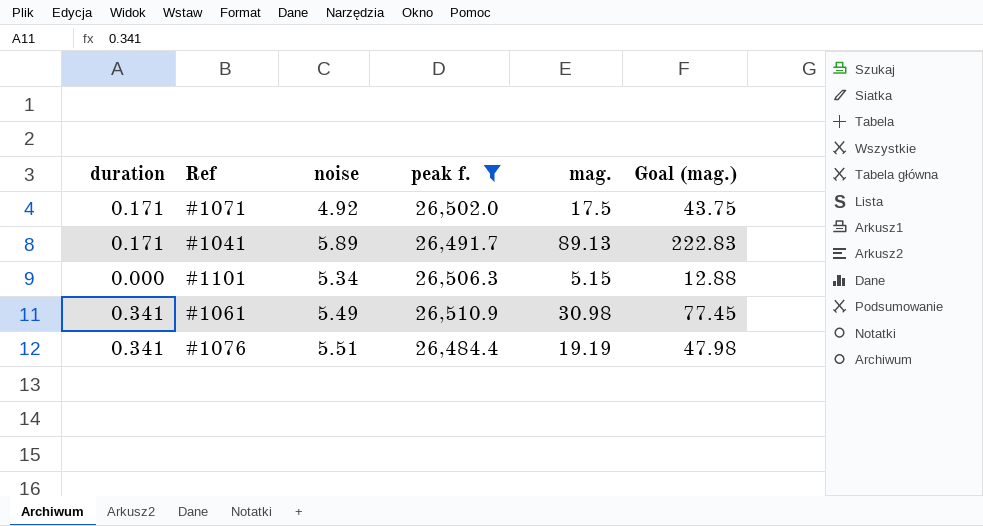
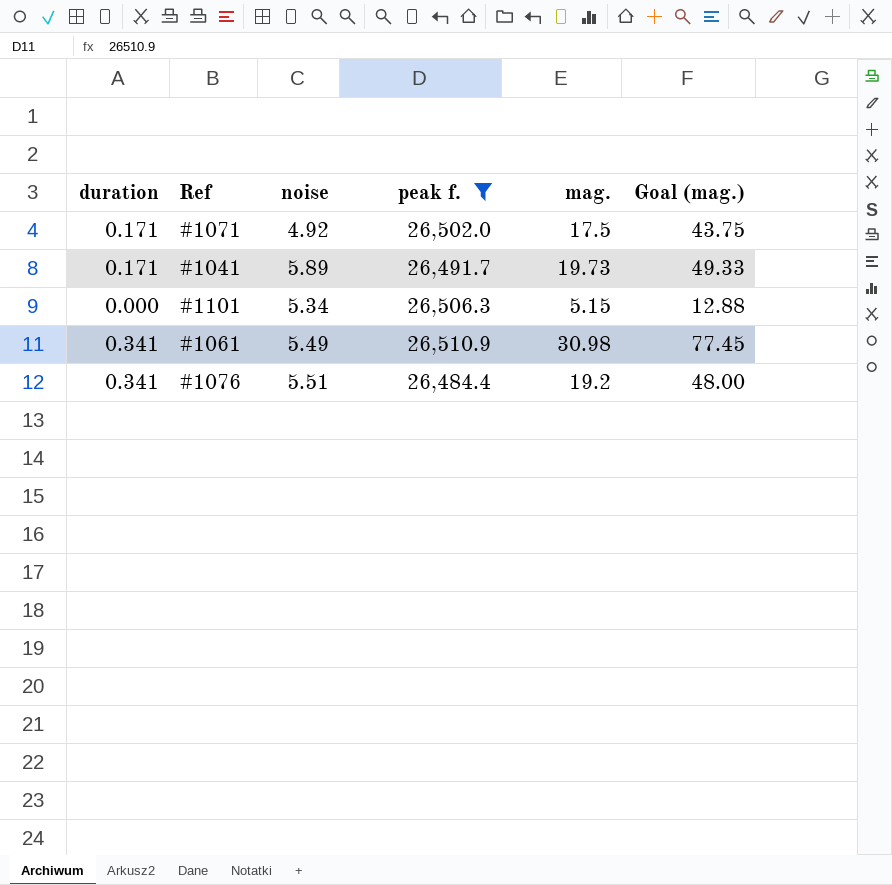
#1041 | mag.: 89.13 -> 19.73
#1041 | Goal (mag.): 222.83 -> 49.33
#1076 | mag.: 19.19 -> 19.2
#1076 | Goal (mag.): 47.98 -> 48.00

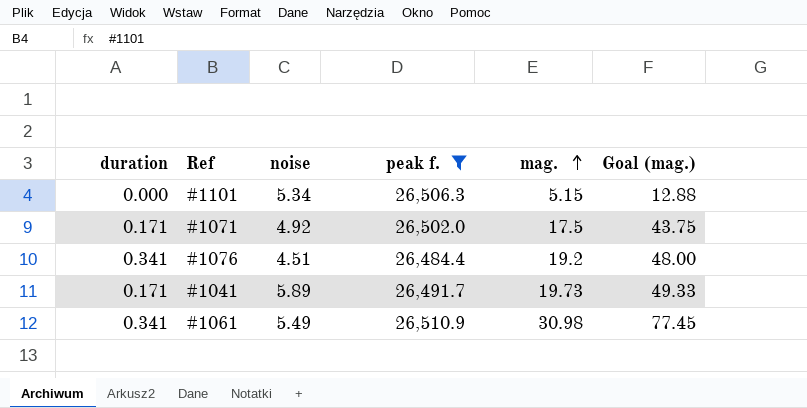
row order: none -> mag. ascending
#1076 | noise: 5.51 -> 4.51

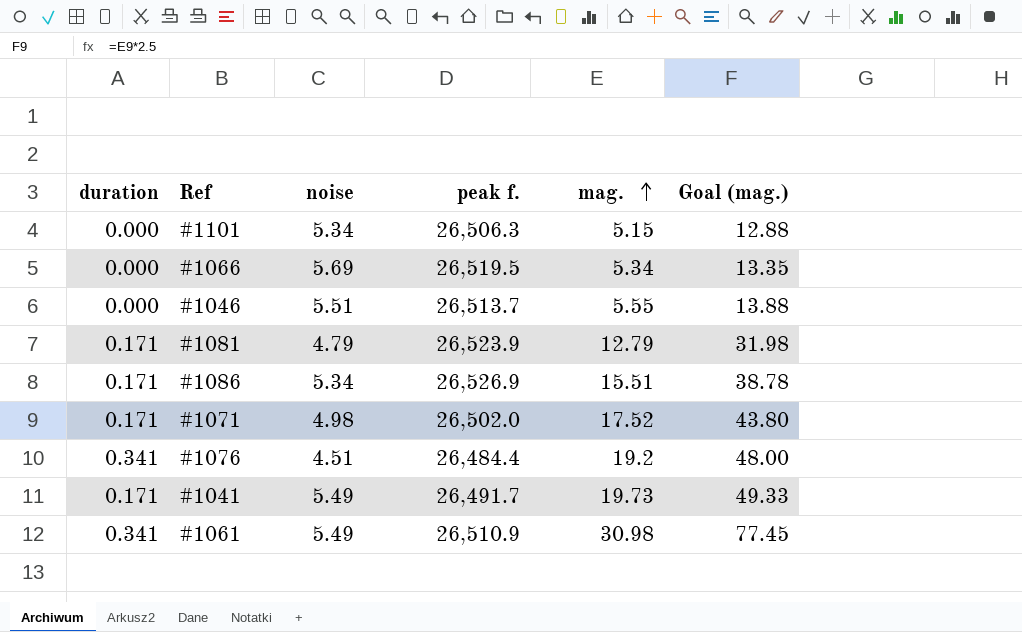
filter: peak f. <= 26,510.9 -> none
#1071 | noise: 4.92 -> 4.98
#1071 | mag.: 17.5 -> 17.52
#1071 | Goal (mag.): 43.75 -> 43.80
#1041 | noise: 5.89 -> 5.49

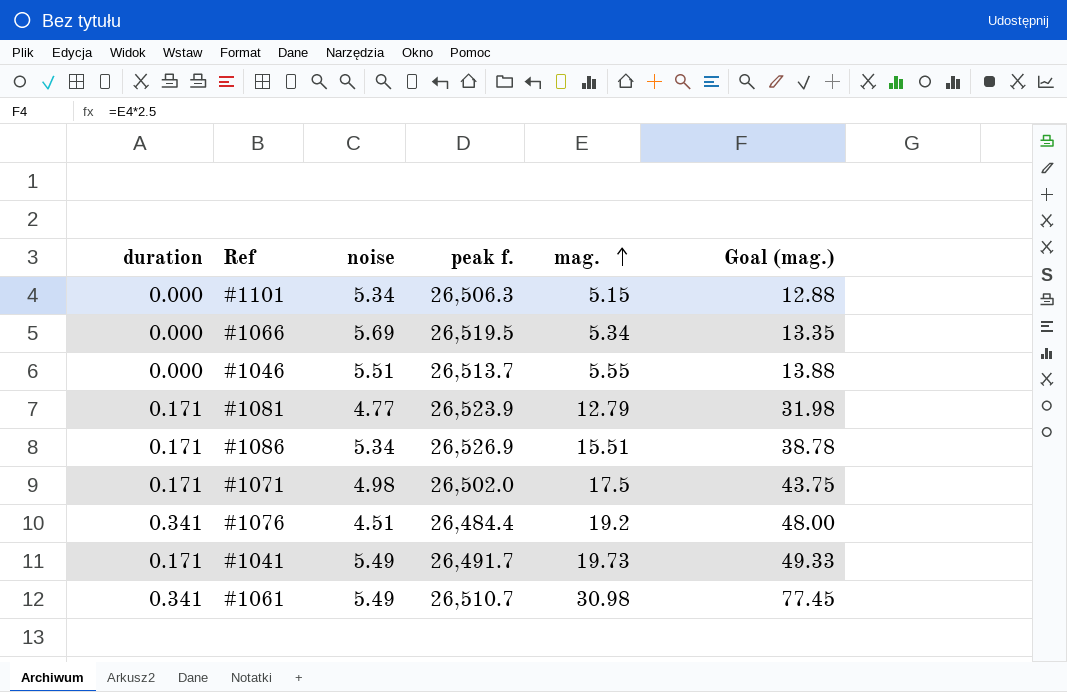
#1081 | noise: 4.79 -> 4.77
#1071 | mag.: 17.52 -> 17.5
#1071 | Goal (mag.): 43.80 -> 43.75
#1061 | peak f.: 26,510.9 -> 26,510.7

